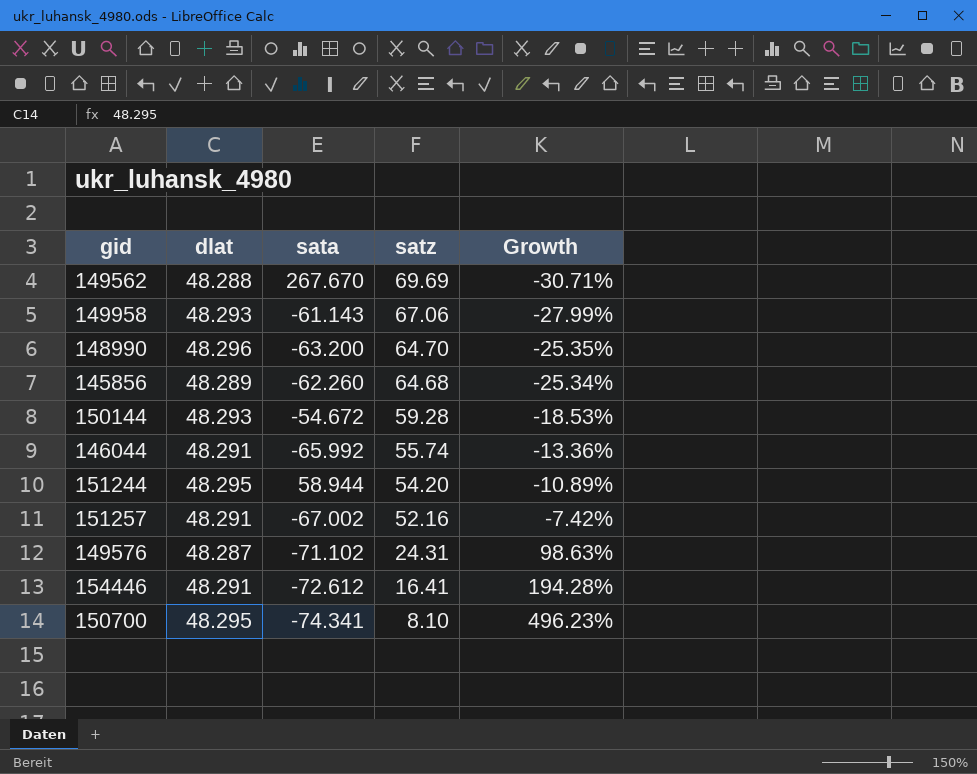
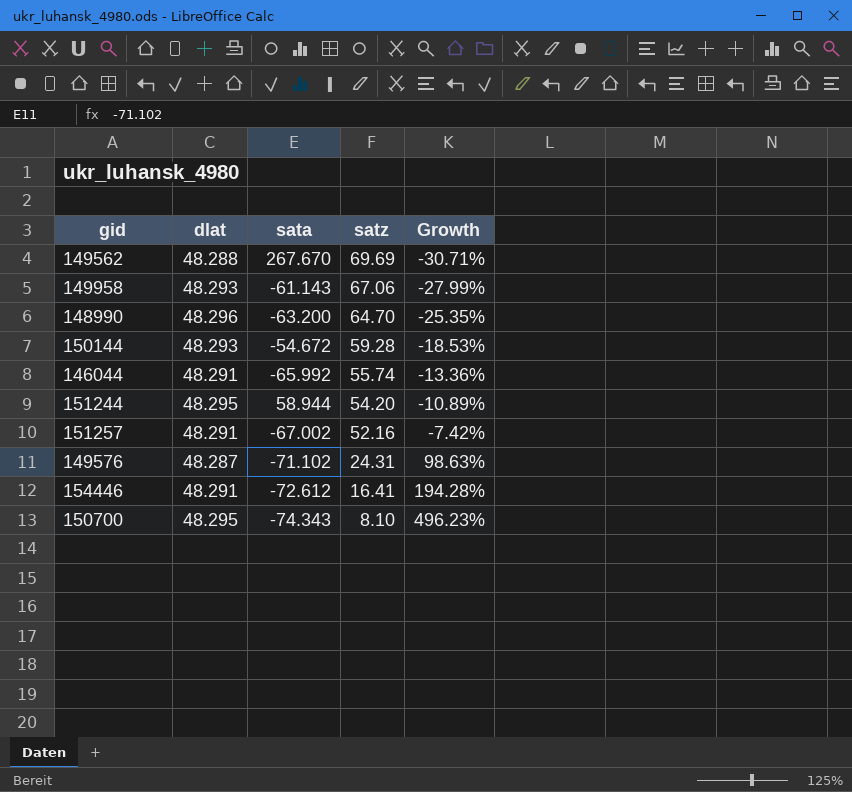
row 145856: 48.289 | -62.260 | 64.68 | -25.34% -> none
150700 | sata: -74.341 -> -74.343

